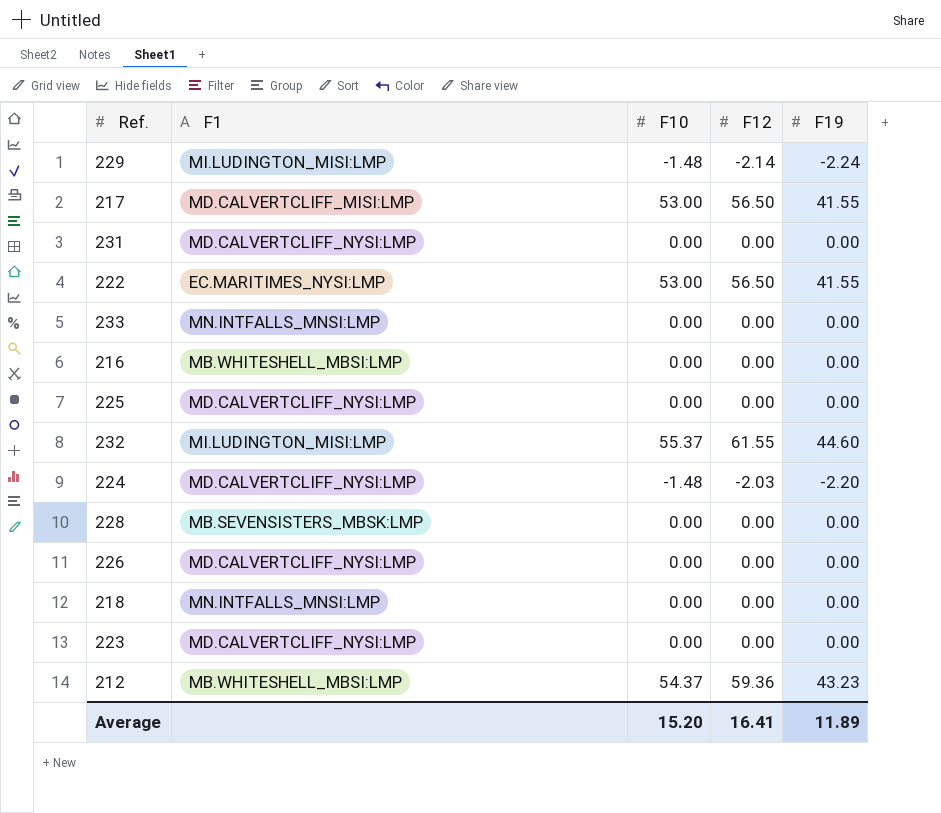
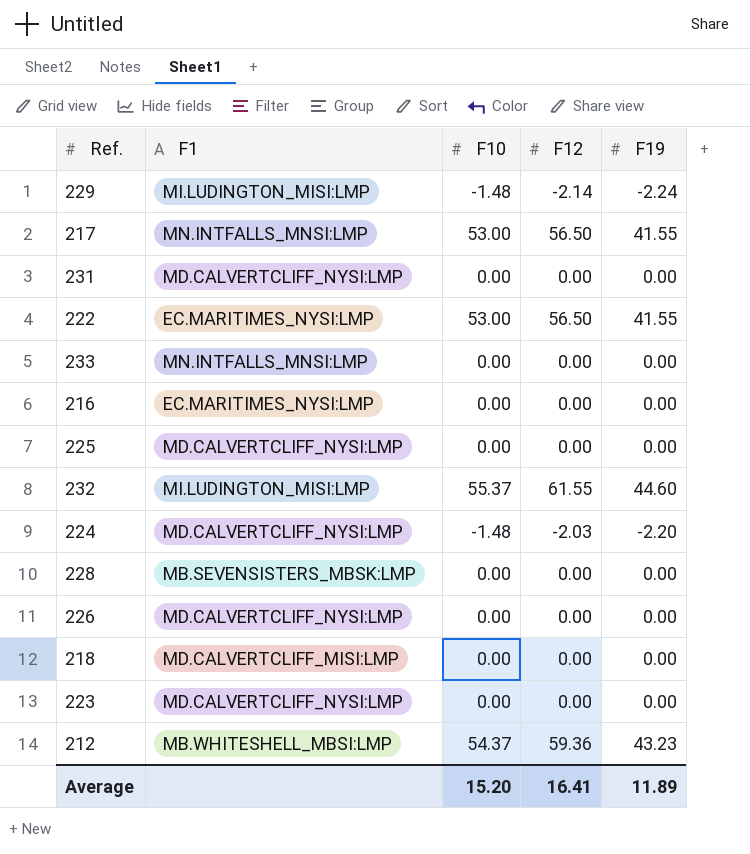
217 | F1: MD.CALVERTCLIFF_MISI:LMP -> MN.INTFALLS_MNSI:LMP
216 | F1: MB.WHITESHELL_MBSI:LMP -> EC.MARITIMES_NYSI:LMP
218 | F1: MN.INTFALLS_MNSI:LMP -> MD.CALVERTCLIFF_MISI:LMP

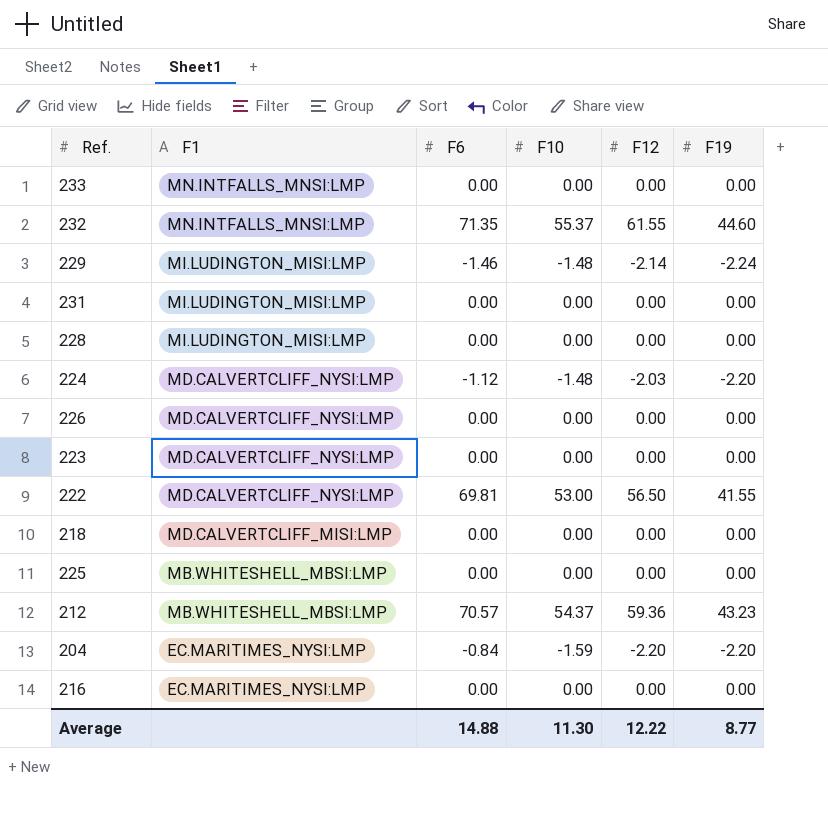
row order: none -> F1 descending
column F6 | position: none -> 3
row 217: MN.INTFALLS_MNSI:LMP | 53.00 | 56.50 | 41.55 -> none
232 | F1: MI.LUDINGTON_MISI:LMP -> MN.INTFALLS_MNSI:LMP
231 | F1: MD.CALVERTCLIFF_NYSI:LMP -> MI.LUDINGTON_MISI:LMP
228 | F1: MB.SEVENSISTERS_MBSK:LMP -> MI.LUDINGTON_MISI:LMP
222 | F1: EC.MARITIMES_NYSI:LMP -> MD.CALVERTCLIFF_NYSI:LMP
225 | F1: MD.CALVERTCLIFF_NYSI:LMP -> MB.WHITESHELL_MBSI:LMP
row 204: none -> EC.MARITIMES_NYSI:LMP | -0.84 | -1.59 | -2.20 | -2.20
Average | F10: 15.20 -> 11.30
Average | F12: 16.41 -> 12.22
Average | F19: 11.89 -> 8.77

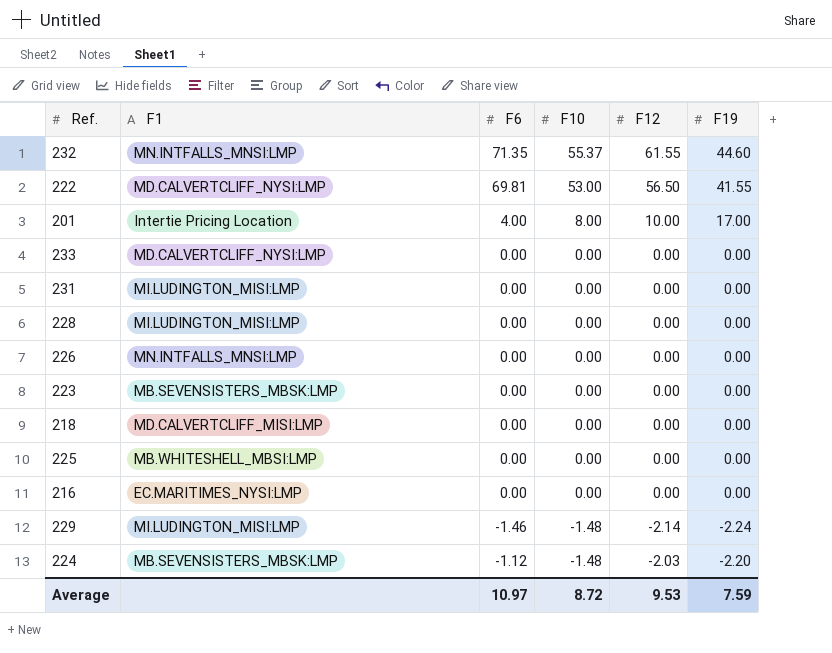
row order: F1 descending -> F10 descending
row 212: MB.WHITESHELL_MBSI:LMP | 70.57 | 54.37 | 59.36 | 43.23 -> none
row 204: EC.MARITIMES_NYSI:LMP | -0.84 | -1.59 | -2.20 | -2.20 -> none
row 201: none -> Intertie Pricing Location | 4.00 | 8.00 | 10.00 | 17.00
233 | F1: MN.INTFALLS_MNSI:LMP -> MD.CALVERTCLIFF_NYSI:LMP
226 | F1: MD.CALVERTCLIFF_NYSI:LMP -> MN.INTFALLS_MNSI:LMP
223 | F1: MD.CALVERTCLIFF_NYSI:LMP -> MB.SEVENSISTERS_MBSK:LMP
224 | F1: MD.CALVERTCLIFF_NYSI:LMP -> MB.SEVENSISTERS_MBSK:LMP
Average | F6: 14.88 -> 10.97
Average | F10: 11.30 -> 8.72
Average | F12: 12.22 -> 9.53
Average | F19: 8.77 -> 7.59

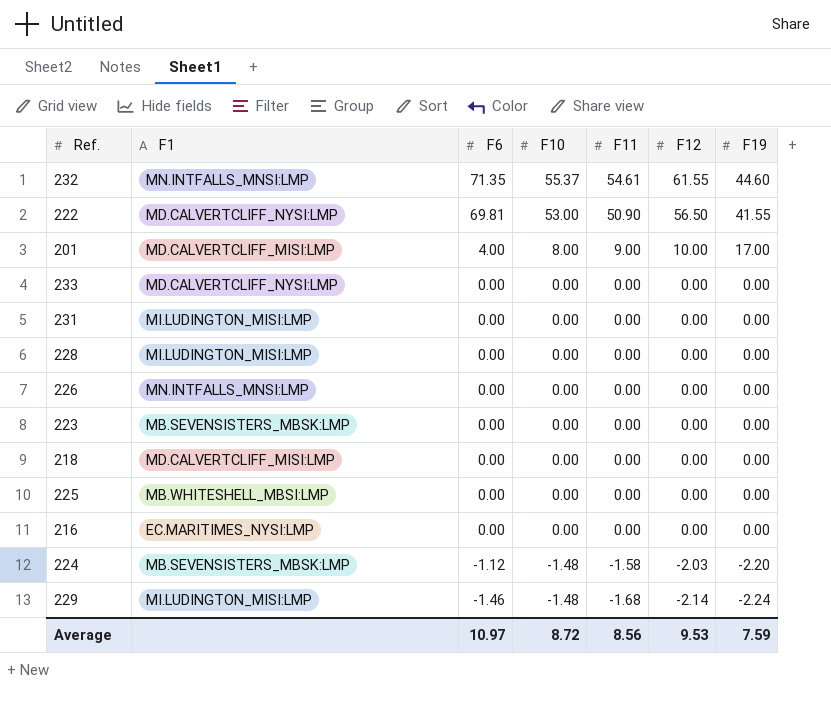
row order: F10 descending -> F6 descending
column F11 | position: none -> 5
201 | F1: Intertie Pricing Location -> MD.CALVERTCLIFF_MISI:LMP

